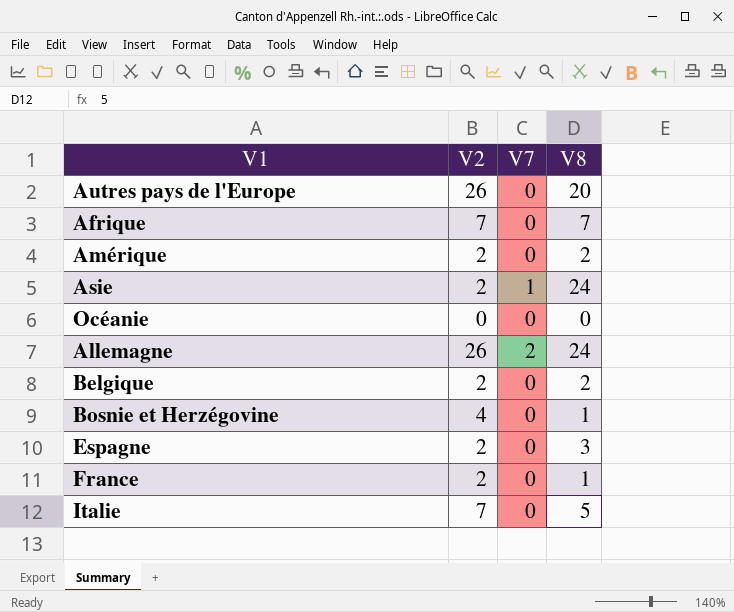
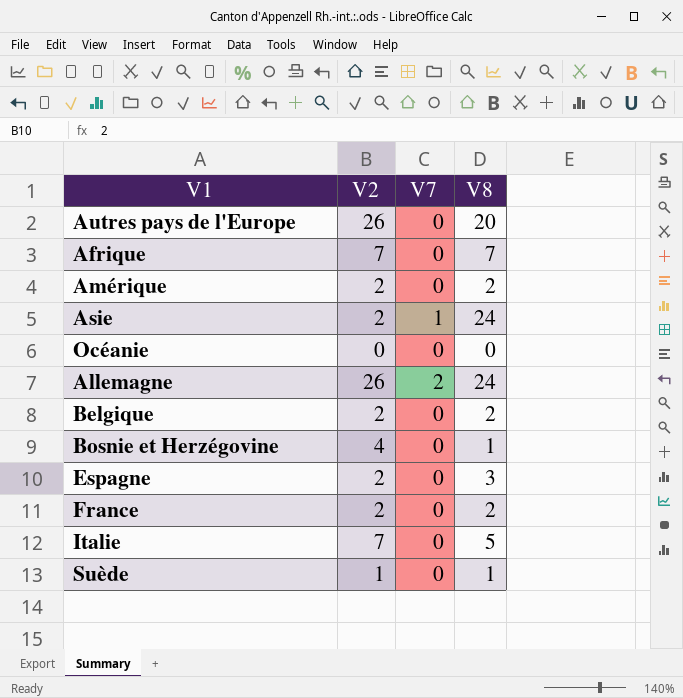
France | V8: 1 -> 2
row Suède: none -> 1 | 0 | 1

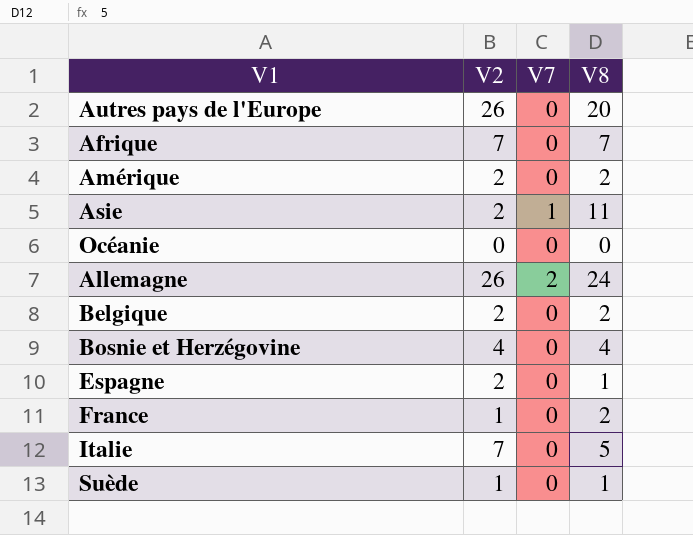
Asie | V8: 24 -> 11
Bosnie et Herzégovine | V8: 1 -> 4
Espagne | V8: 3 -> 1
France | V2: 2 -> 1

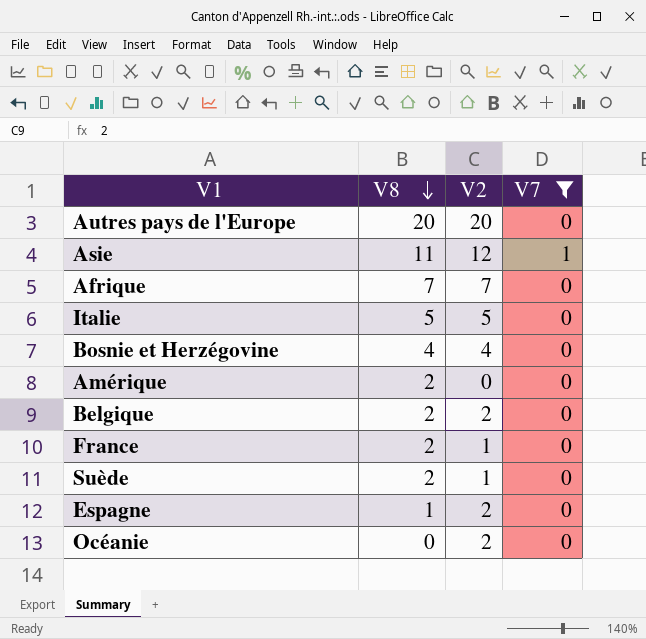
filter: none -> V7 != 2
row order: none -> V8 descending
column V8 | position: 4 -> 2
Autres pays de l'Europe | V2: 26 -> 20
Asie | V2: 2 -> 12
Italie | V2: 7 -> 5
Amérique | V2: 2 -> 0
Suède | V8: 1 -> 2
Océanie | V2: 0 -> 2

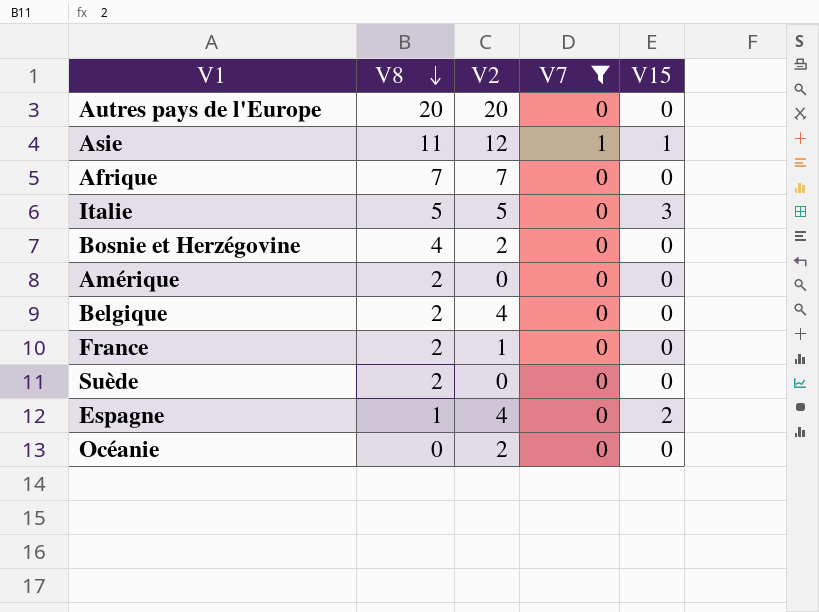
column V15 | position: none -> 5
Bosnie et Herzégovine | V2: 4 -> 2
Belgique | V2: 2 -> 4
Suède | V2: 1 -> 0
Espagne | V2: 2 -> 4

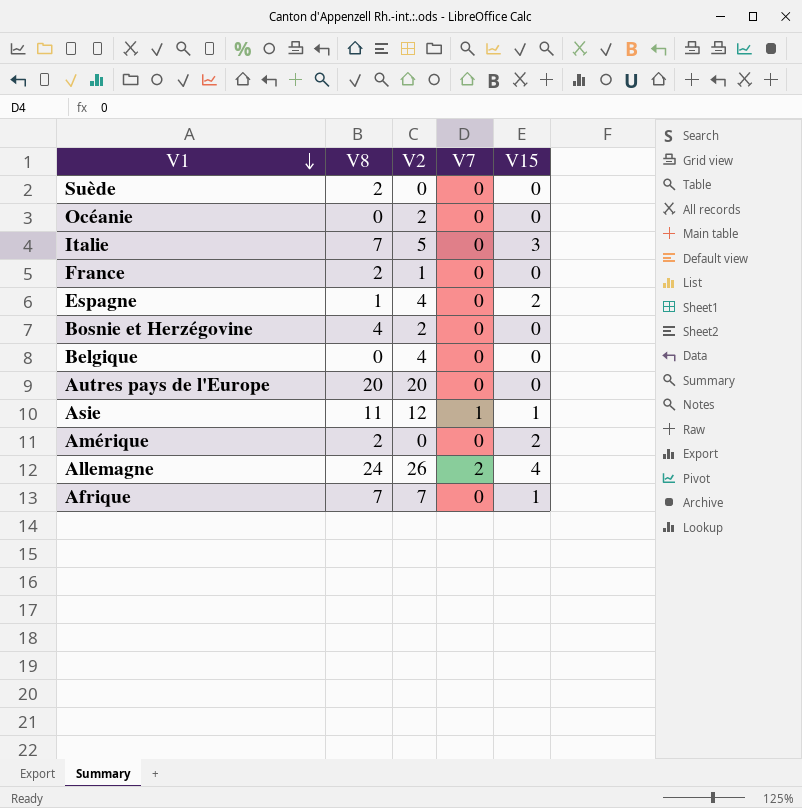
filter: V7 != 2 -> none
row order: V8 descending -> V1 descending
Italie | V8: 5 -> 7
Belgique | V8: 2 -> 0
Amérique | V15: 0 -> 2
Afrique | V15: 0 -> 1

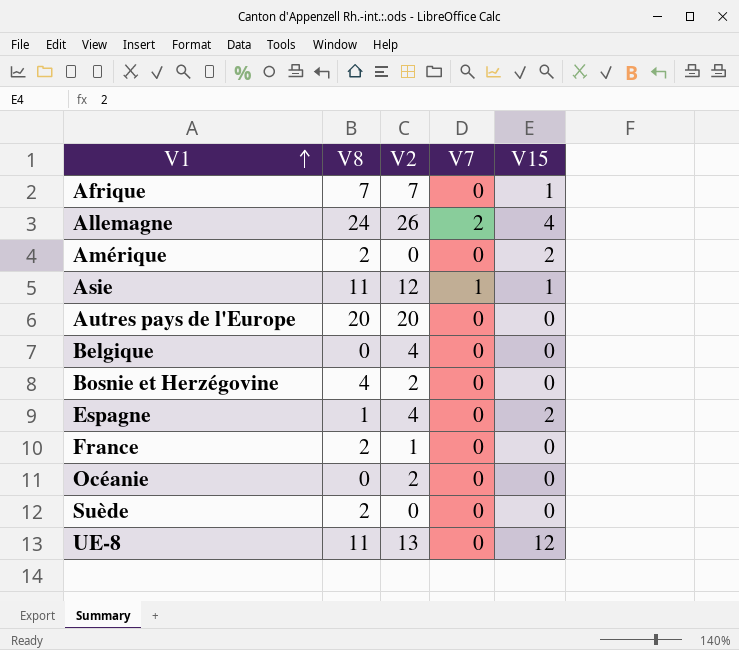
row order: V1 descending -> V1 ascending
row Italie: 7 | 5 | 0 | 3 -> none
row UE-8: none -> 11 | 13 | 0 | 12

